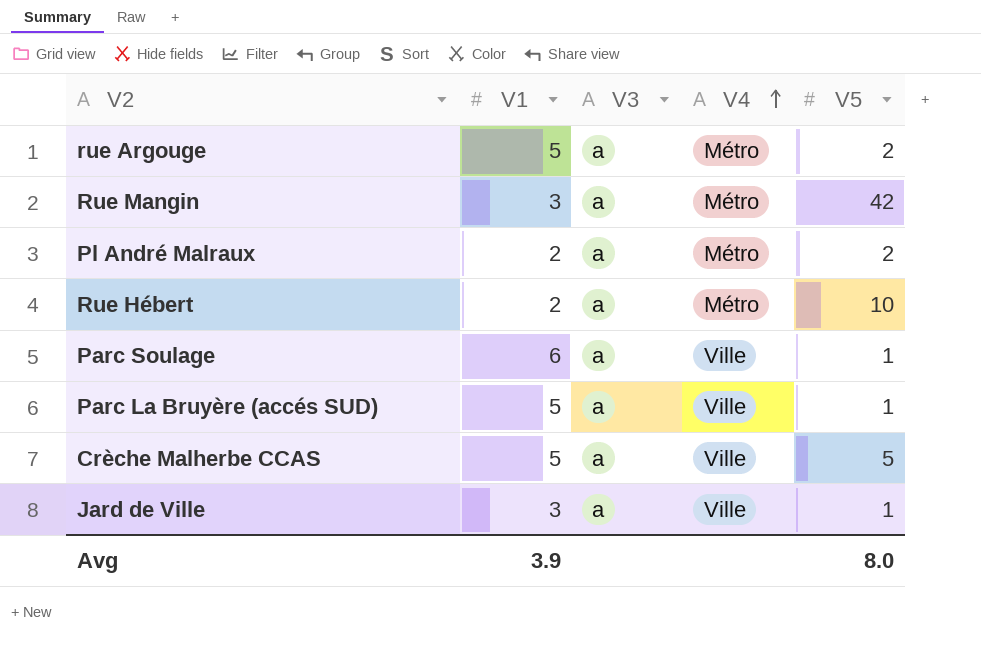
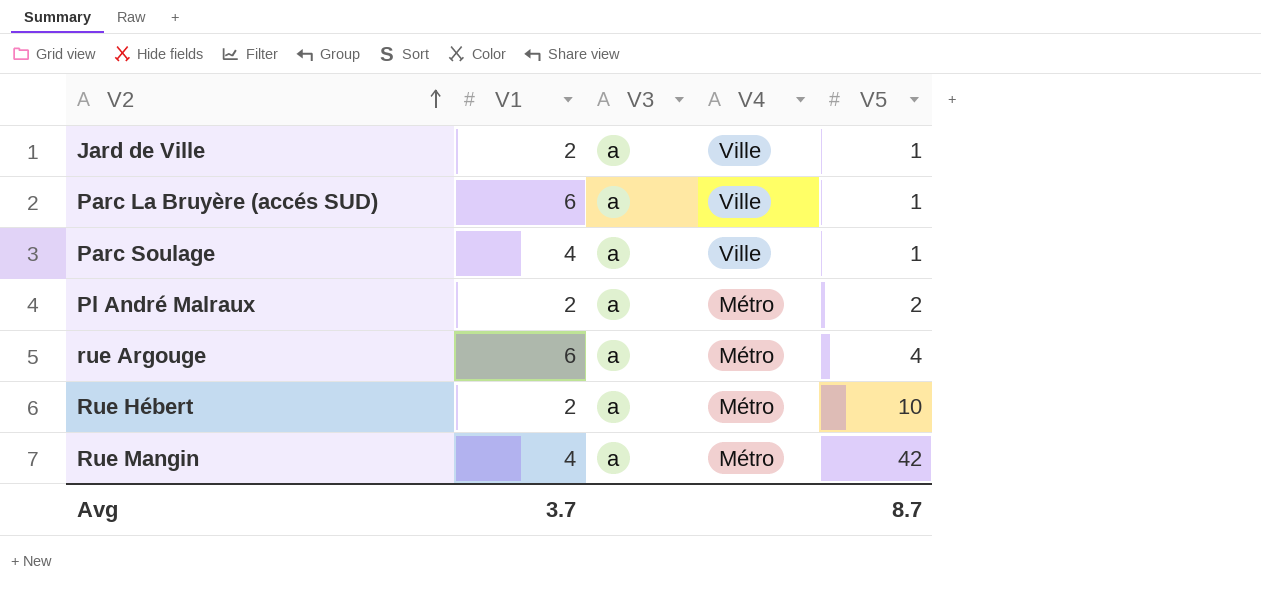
row order: V4 ascending -> V2 ascending
row Crèche Malherbe CCAS: 5 | a | Ville | 5 -> none
Jard de Ville | V1: 3 -> 2
Parc La Bruyère (accés SUD) | V1: 5 -> 6
Parc Soulage | V1: 6 -> 4
rue Argouge | V1: 5 -> 6
rue Argouge | V5: 2 -> 4
Rue Mangin | V1: 3 -> 4
Avg | V1: 3.9 -> 3.7
Avg | V5: 8.0 -> 8.7

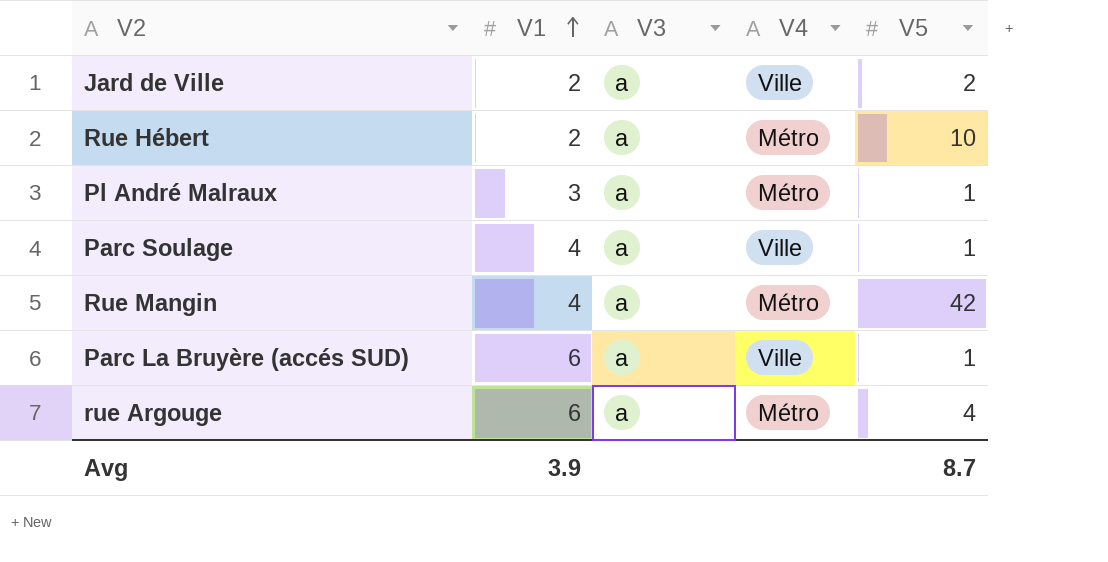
row order: V2 ascending -> V1 ascending
Jard de Ville | V5: 1 -> 2
Pl André Malraux | V1: 2 -> 3
Pl André Malraux | V5: 2 -> 1
Avg | V1: 3.7 -> 3.9

